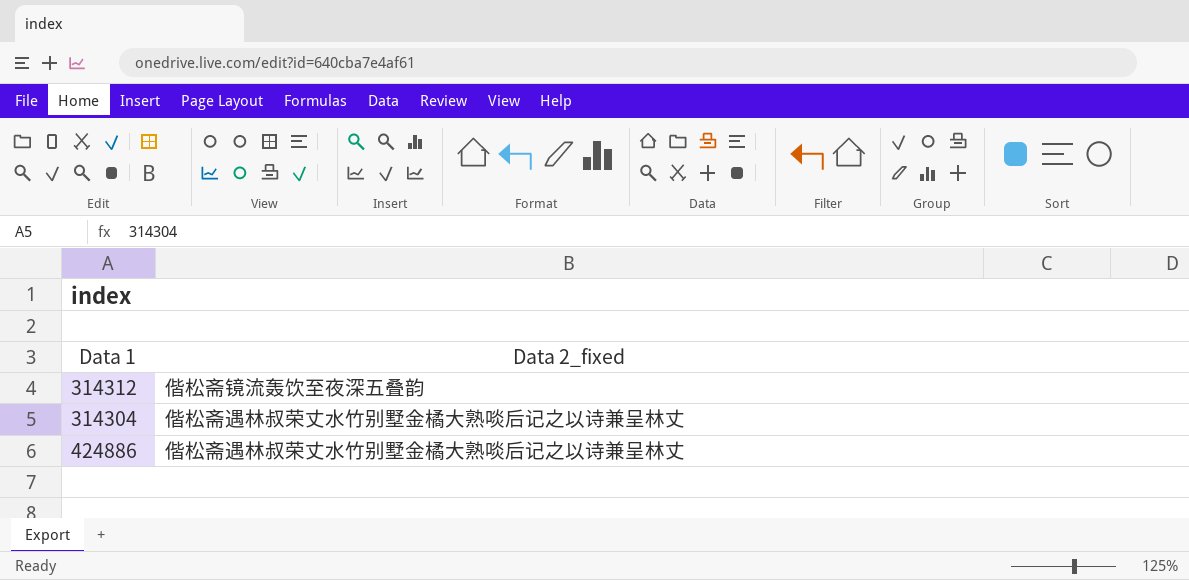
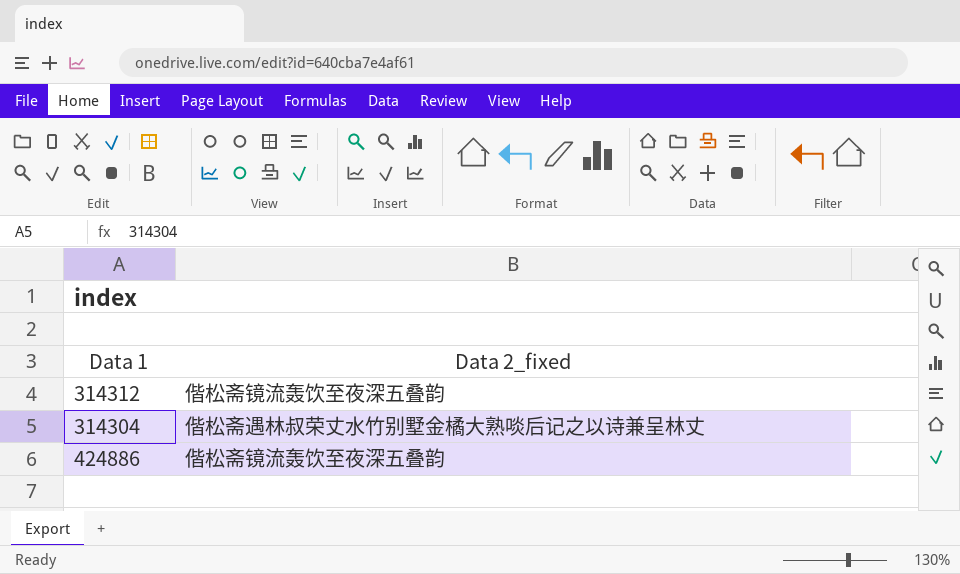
424886 | Data 2_fixed: 偕松斋遇林叔荣丈水竹别墅金橘大熟啖后记之以诗兼呈林丈 -> 偕松斋镜流轰饮至夜深五叠韵

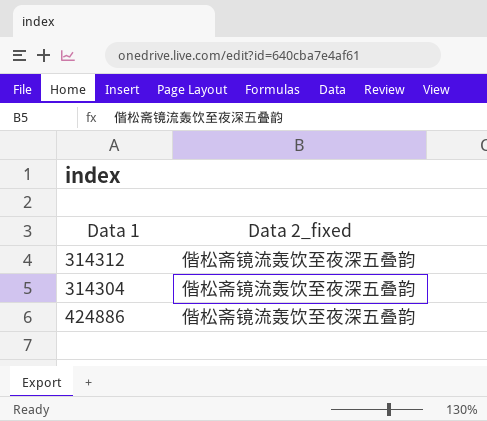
314304 | Data 2_fixed: 偕松斋遇林叔荣丈水竹别墅金橘大熟啖后记之以诗兼呈林丈 -> 偕松斋镜流轰饮至夜深五叠韵

